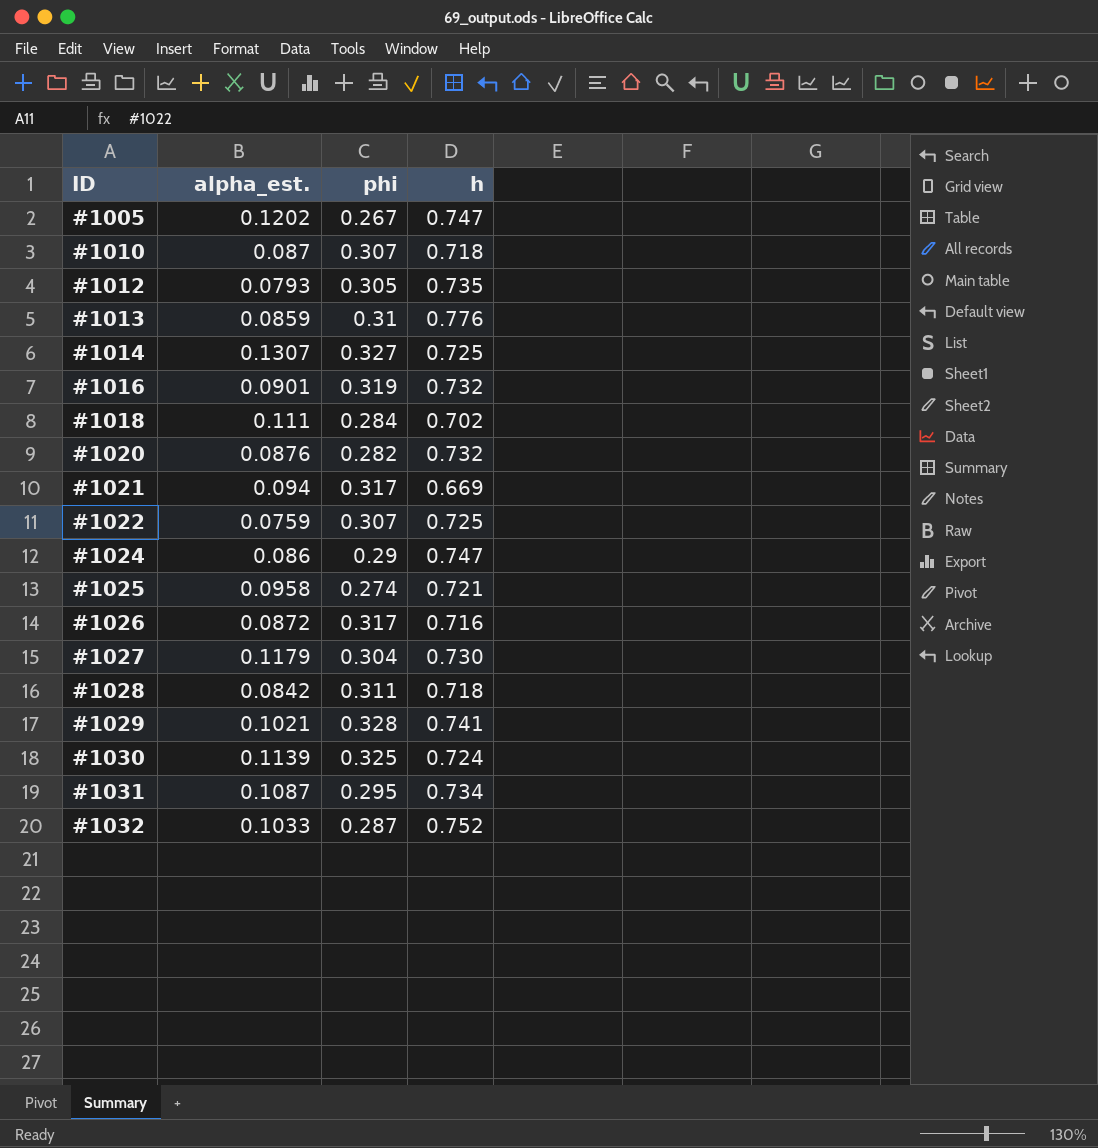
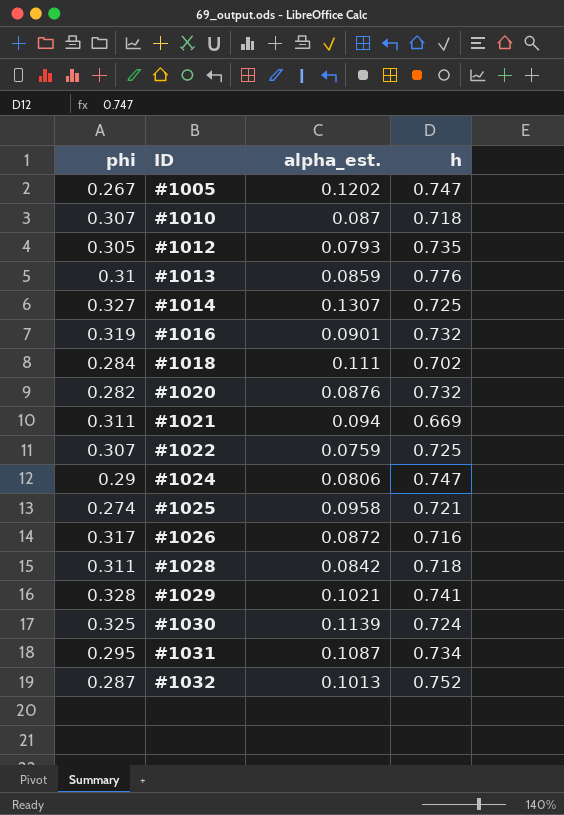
column phi | position: 3 -> 1
row #1027: 0.1179 | 0.304 | 0.730 -> none
#1021 | phi: 0.317 -> 0.311
#1024 | alpha_est.: 0.086 -> 0.0806
#1032 | alpha_est.: 0.1033 -> 0.1013

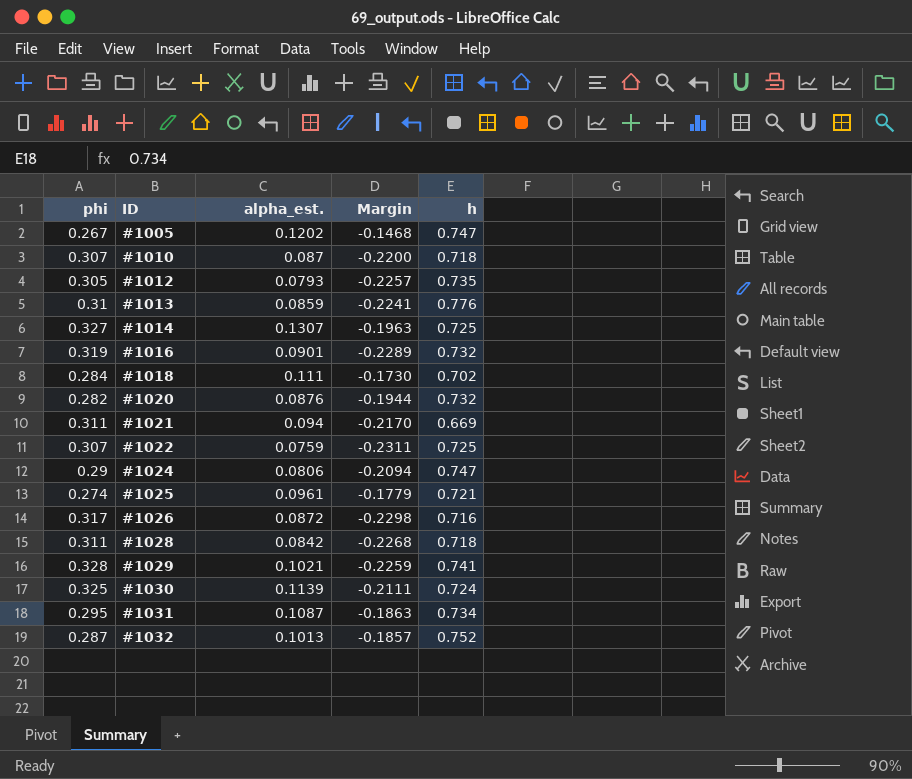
column Margin | formula: none -> [alpha_est.] - [phi]
#1025 | alpha_est.: 0.0958 -> 0.0961

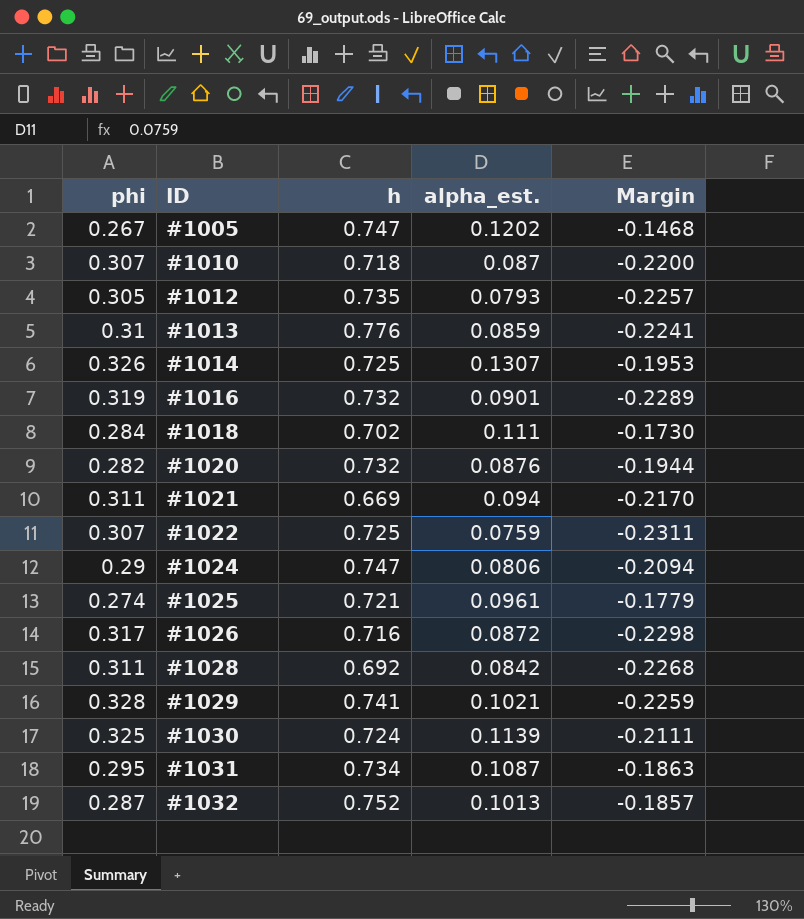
column h | position: 5 -> 3
#1014 | phi: 0.327 -> 0.326
#1014 | Margin: -0.1963 -> -0.1953
#1028 | h: 0.718 -> 0.692

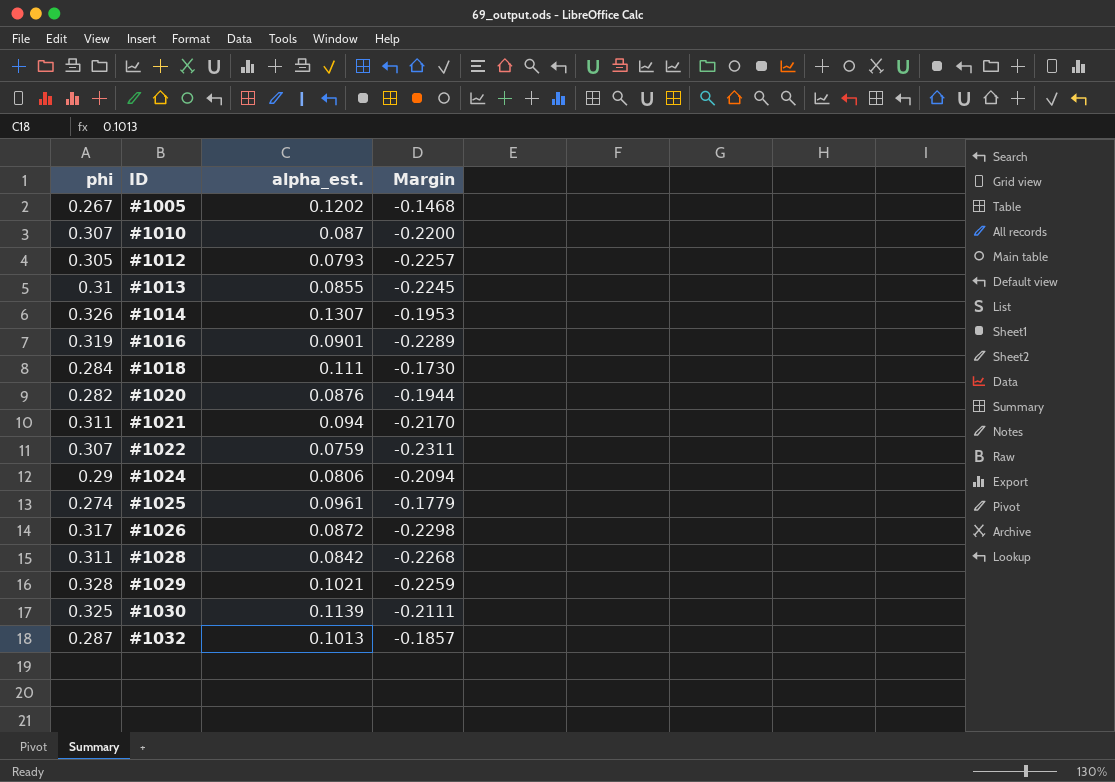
column h | position: 3 -> none
row #1031: 0.295 | 0.734 | 0.1087 | -0.1863 -> none
#1013 | alpha_est.: 0.0859 -> 0.0855
#1013 | Margin: -0.2241 -> -0.2245

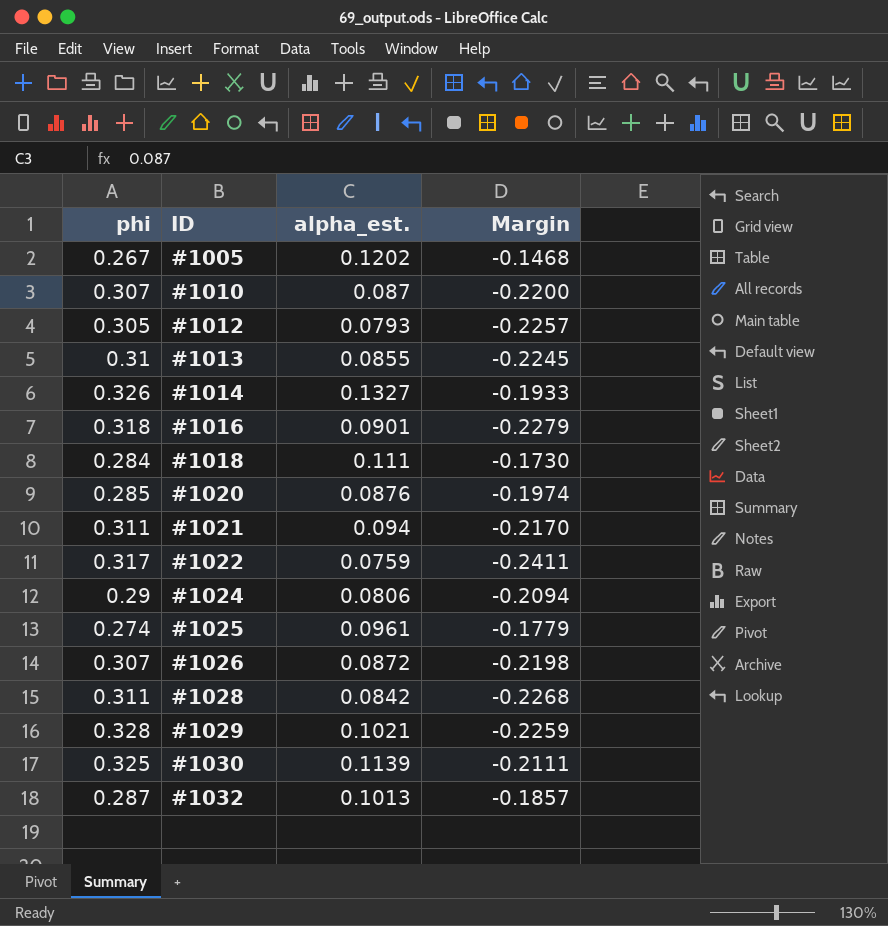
#1014 | alpha_est.: 0.1307 -> 0.1327
#1014 | Margin: -0.1953 -> -0.1933
#1016 | phi: 0.319 -> 0.318
#1016 | Margin: -0.2289 -> -0.2279
#1020 | phi: 0.282 -> 0.285
#1020 | Margin: -0.1944 -> -0.1974
#1022 | phi: 0.307 -> 0.317
#1022 | Margin: -0.2311 -> -0.2411
#1026 | phi: 0.317 -> 0.307
#1026 | Margin: -0.2298 -> -0.2198

